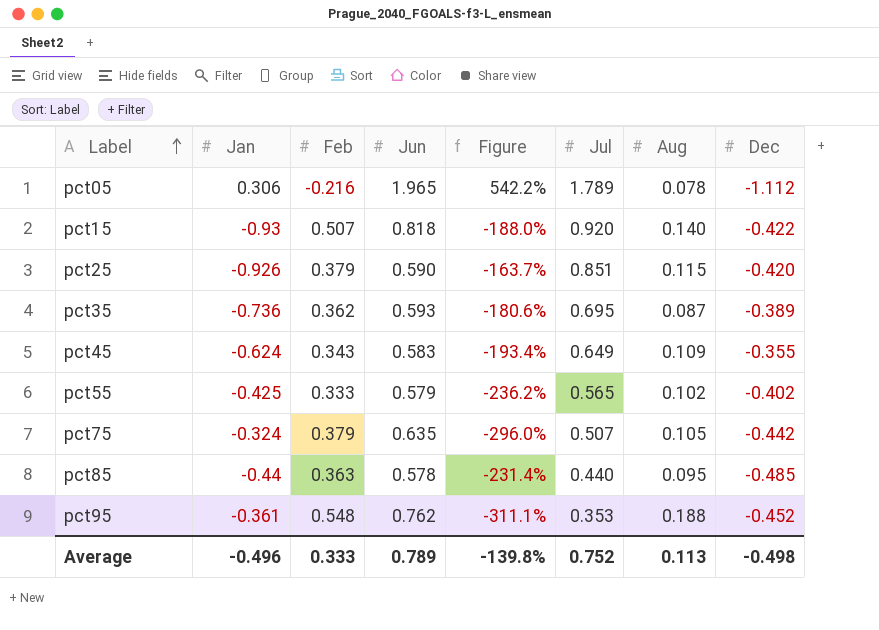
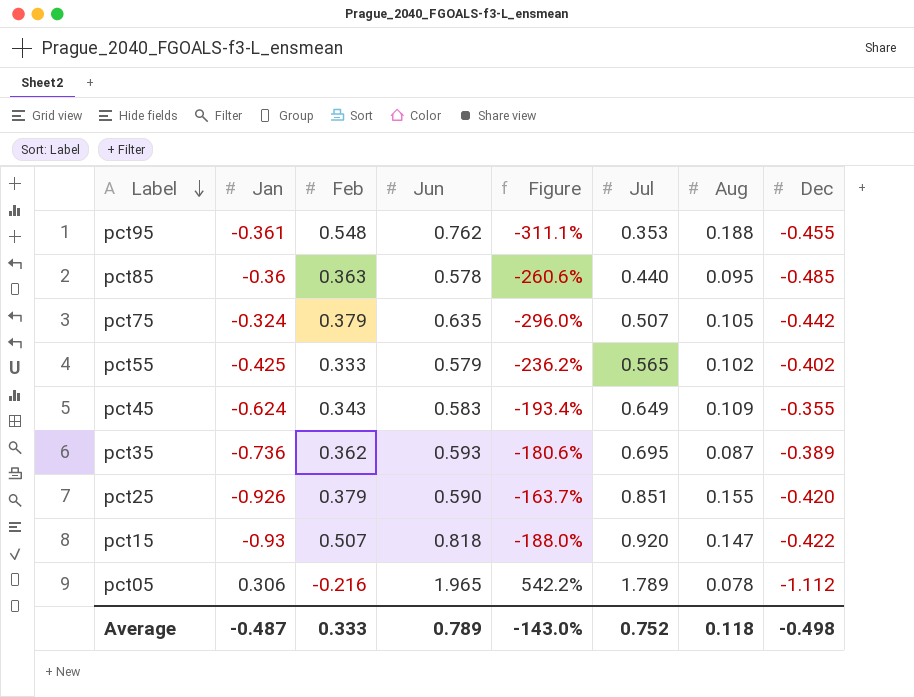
row order: Label ascending -> Label descending
pct95 | Dec: -0.452 -> -0.455
pct85 | Jan: -0.44 -> -0.36
pct85 | Figure: -231.4% -> -260.6%
pct25 | Aug: 0.115 -> 0.155
pct15 | Aug: 0.140 -> 0.147
Average | Jan: -0.496 -> -0.487
Average | Figure: -139.8% -> -143.0%
Average | Aug: 0.113 -> 0.118

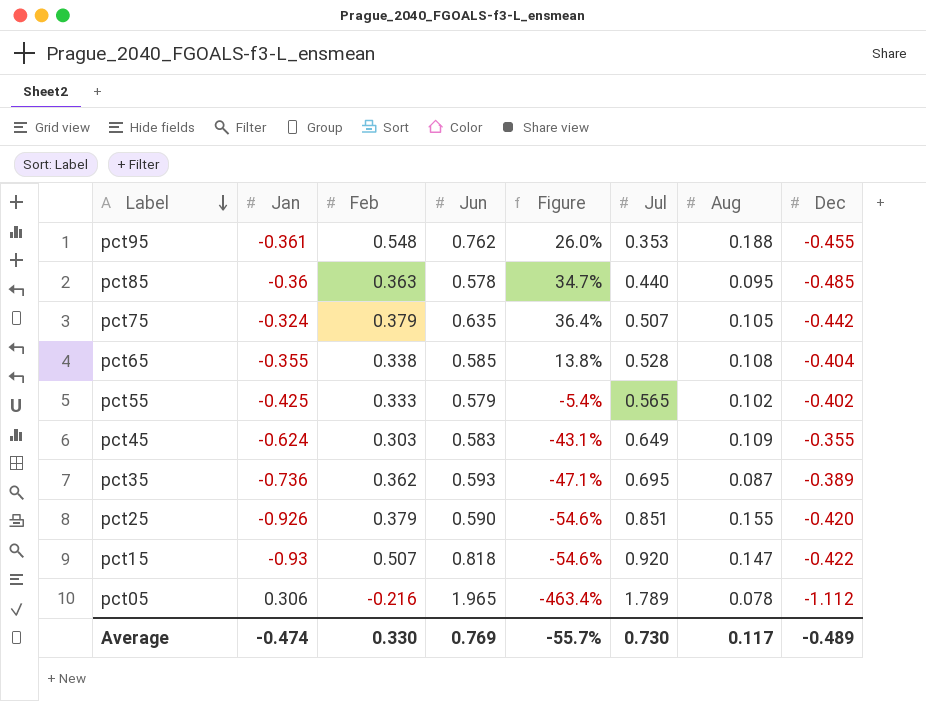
column Figure | formula: ([Jun] - [Jan]) / [Jan] -> ([Dec] - [Jan]) / [Jan]
row pct65: none -> -0.355 | 0.338 | 0.585 | 13.8% | 0.528 | 0.108 | -0.404
pct45 | Feb: 0.343 -> 0.303
Average | Jan: -0.487 -> -0.474
Average | Feb: 0.333 -> 0.330
Average | Jun: 0.789 -> 0.769
Average | Figure: -143.0% -> -55.7%
Average | Jul: 0.752 -> 0.730
Average | Aug: 0.118 -> 0.117
Average | Dec: -0.498 -> -0.489

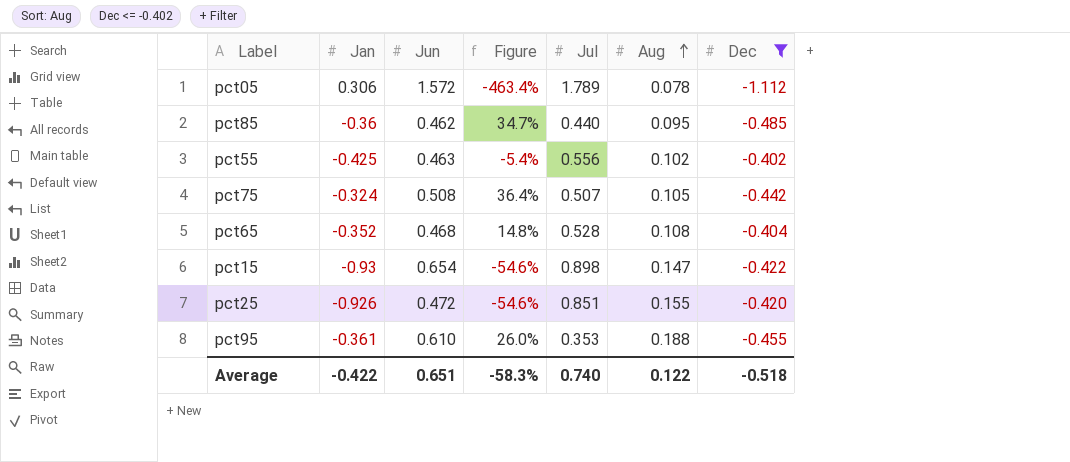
filter: none -> Dec <= -0.402
row order: Label descending -> Aug ascending
column Feb | position: 3 -> none
pct05 | Jun: 1.965 -> 1.572
pct85 | Jun: 0.578 -> 0.462
pct55 | Jun: 0.579 -> 0.463
pct55 | Jul: 0.565 -> 0.556
pct75 | Jun: 0.635 -> 0.508
pct65 | Jan: -0.355 -> -0.352
pct65 | Jun: 0.585 -> 0.468
pct65 | Figure: 13.8% -> 14.8%
pct15 | Jun: 0.818 -> 0.654
pct15 | Jul: 0.920 -> 0.898
pct25 | Jun: 0.590 -> 0.472
pct95 | Jun: 0.762 -> 0.610
Average | Jan: -0.474 -> -0.422
Average | Jun: 0.769 -> 0.651
Average | Figure: -55.7% -> -58.3%
Average | Jul: 0.730 -> 0.740
Average | Aug: 0.117 -> 0.122
Average | Dec: -0.489 -> -0.518

